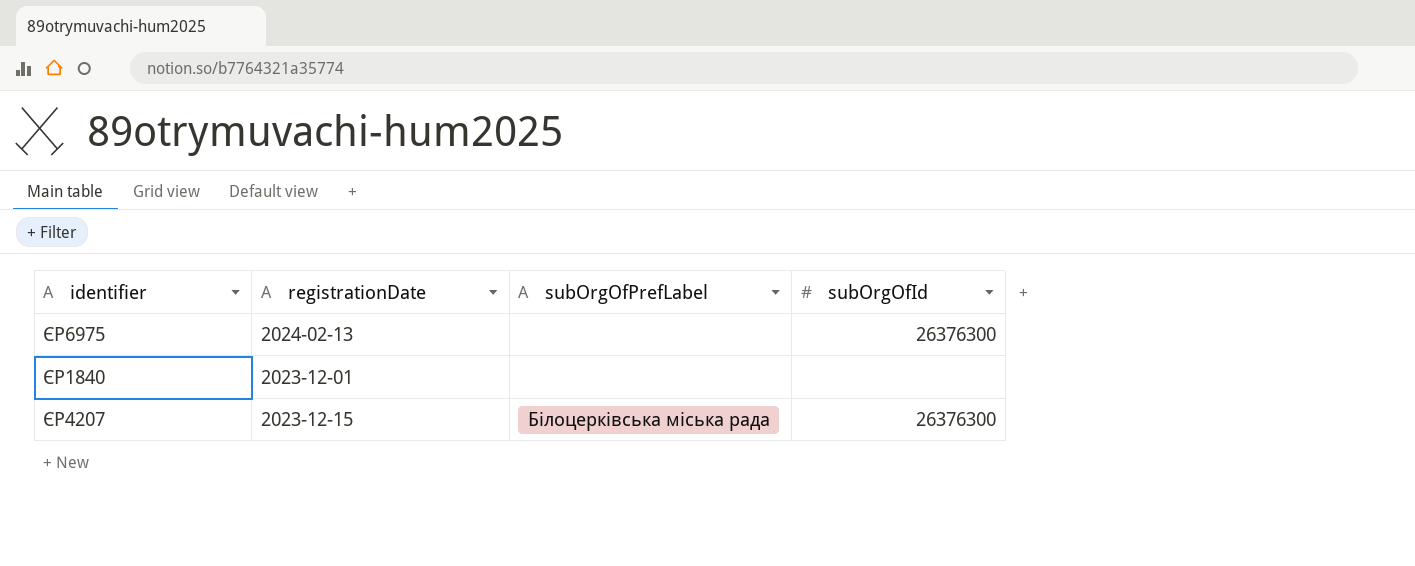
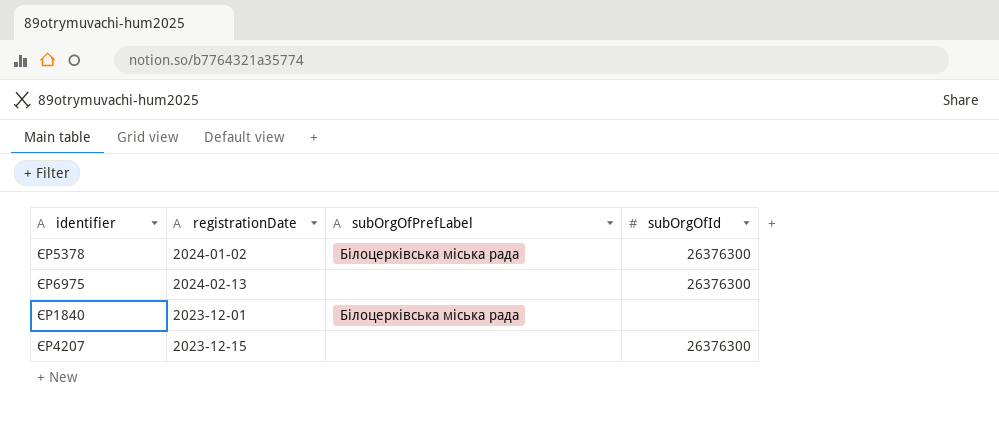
row ЄР5378: none -> 2024-01-02 | Білоцерківська міська рада | 26376300
ЄР1840 | subOrgOfPrefLabel: none -> Білоцерківська міська рада
ЄР4207 | subOrgOfPrefLabel: Білоцерківська міська рада -> none

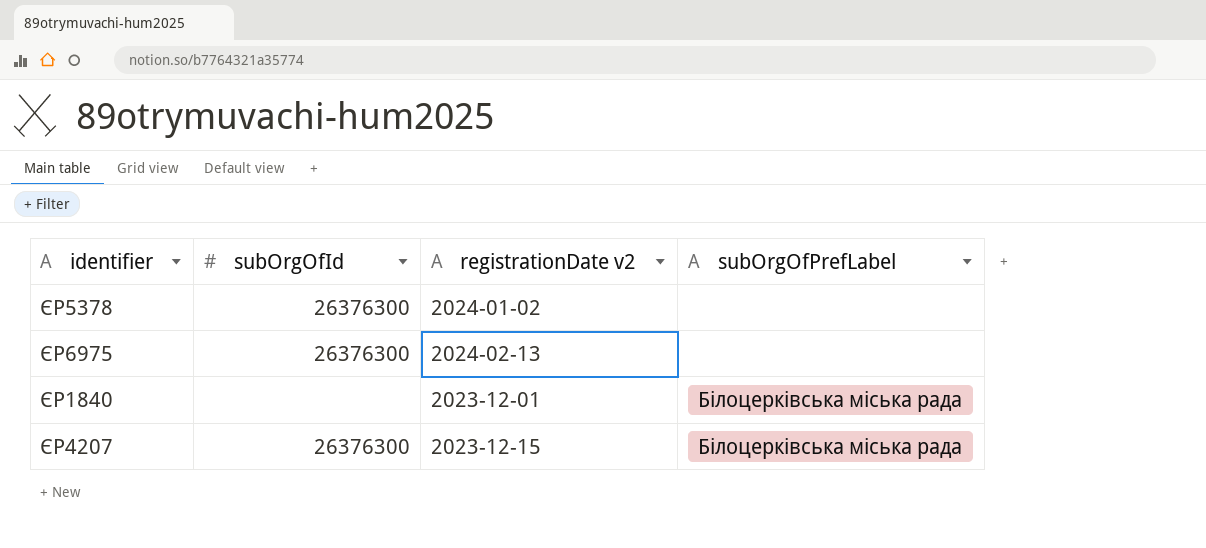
column subOrgOfId | position: 4 -> 2
column name: registrationDate -> registrationDate v2
ЄР5378 | subOrgOfPrefLabel: Білоцерківська міська рада -> none
ЄР4207 | subOrgOfPrefLabel: none -> Білоцерківська міська рада

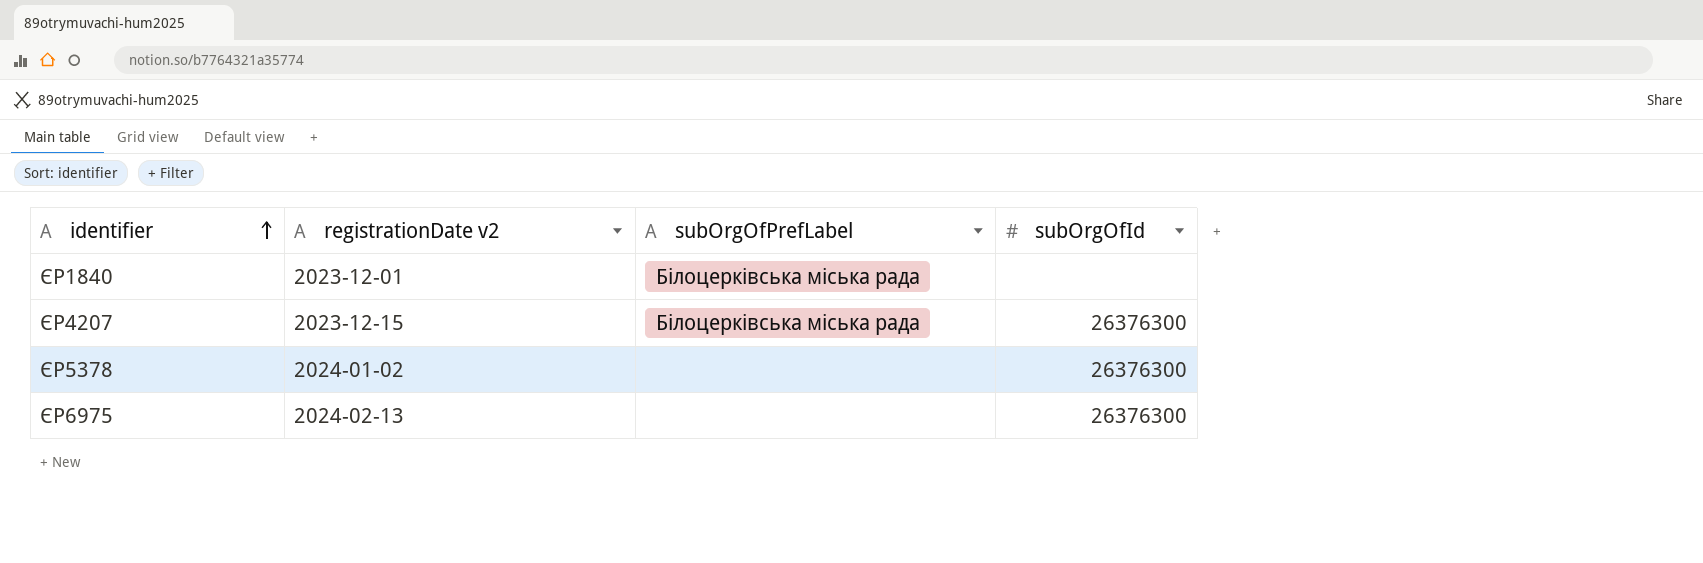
row order: none -> identifier ascending
column subOrgOfId | position: 2 -> 4

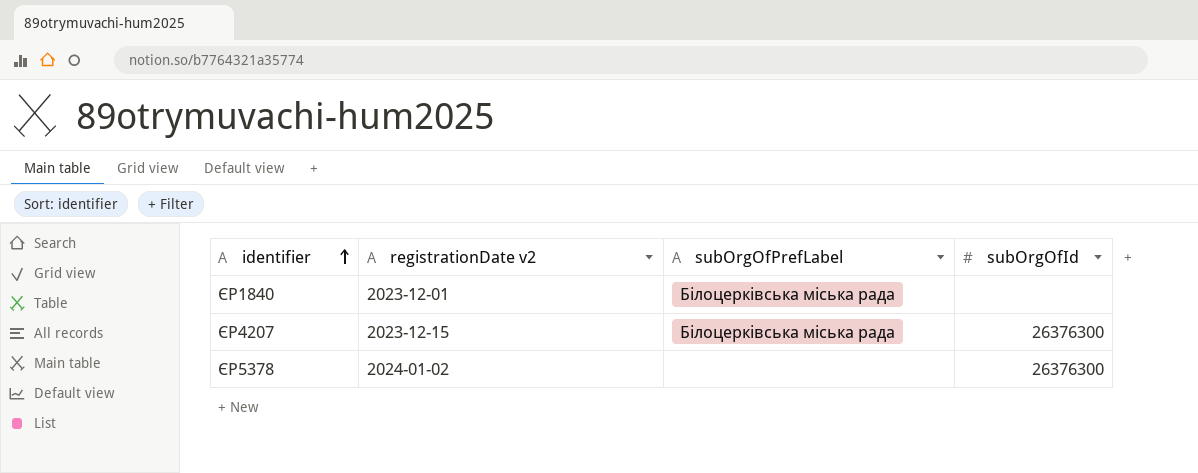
row ЄР6975: 2024-02-13 | none | 26376300 -> none

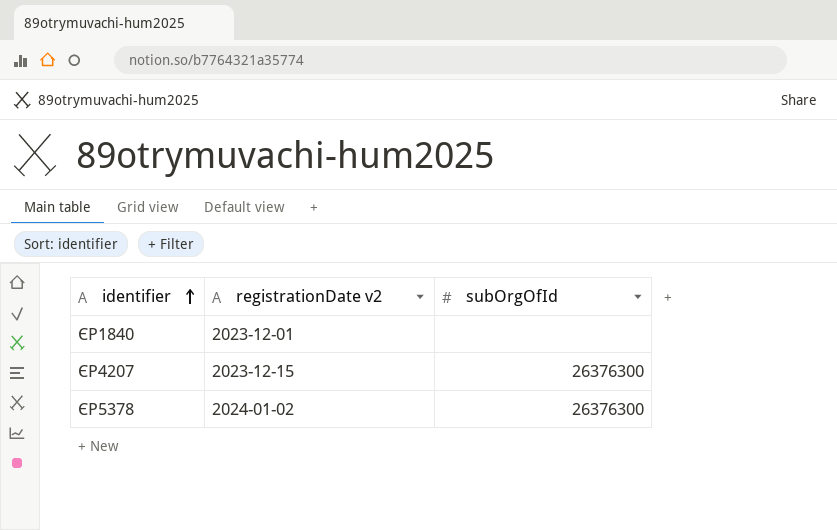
column subOrgOfPrefLabel | position: 3 -> none

